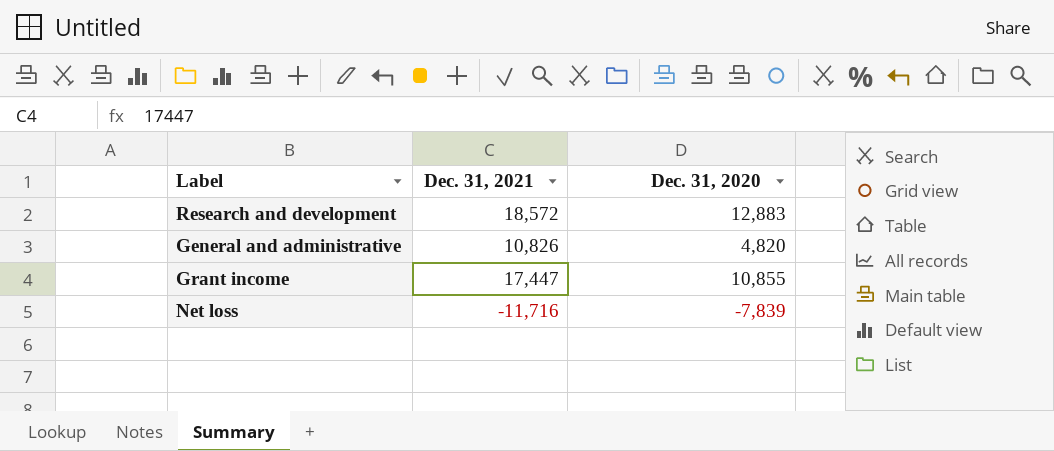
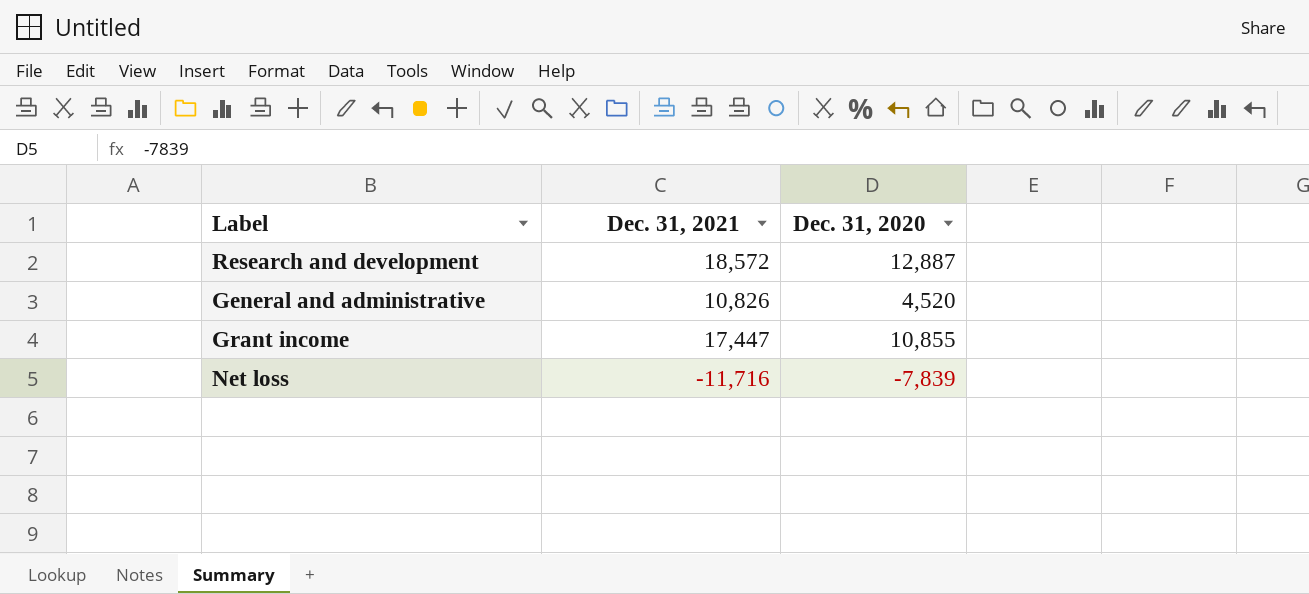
Research and development | Dec. 31, 2020: 12,883 -> 12,887
General and administrative | Dec. 31, 2020: 4,820 -> 4,520

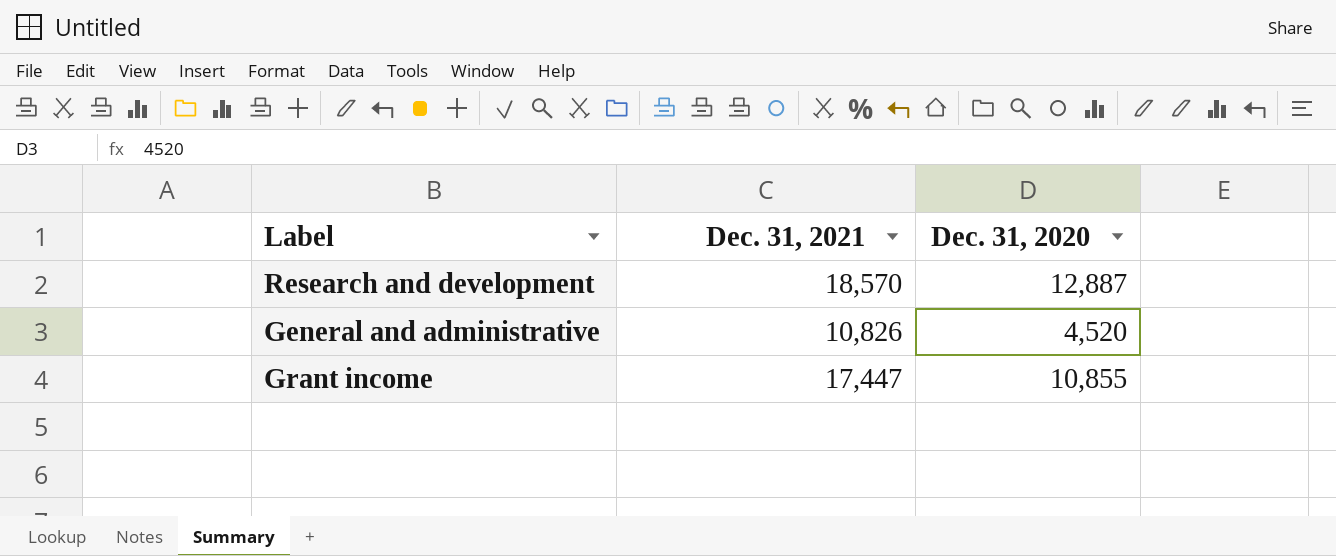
row Net loss: -11,716 | -7,839 -> none
Research and development | Dec. 31, 2021: 18,572 -> 18,570

